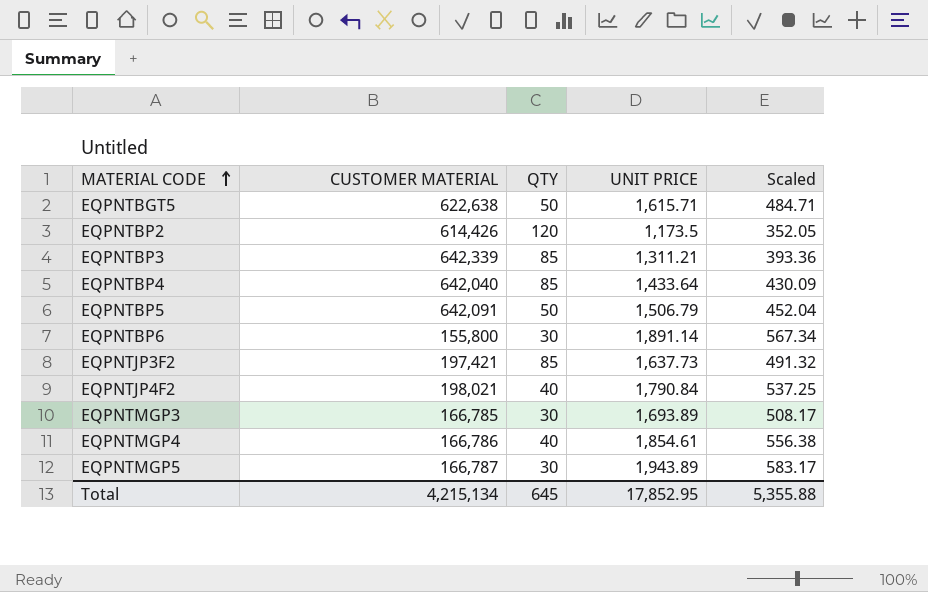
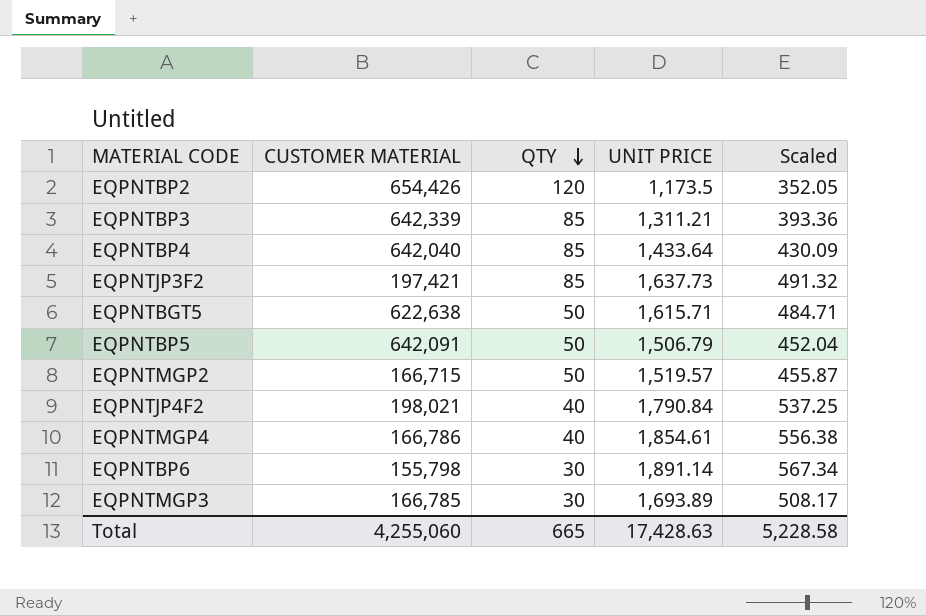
row order: MATERIAL CODE ascending -> QTY descending
row EQPNTMGP5: 166,787 | 30 | 1,943.89 | 583.17 -> none
EQPNTBP2 | CUSTOMER MATERIAL: 614,426 -> 654,426
row EQPNTMGP2: none -> 166,715 | 50 | 1,519.57 | 455.87
EQPNTBP6 | CUSTOMER MATERIAL: 155,800 -> 155,798
Total | CUSTOMER MATERIAL: 4,215,134 -> 4,255,060
Total | QTY: 645 -> 665
Total | UNIT PRICE: 17,852.95 -> 17,428.63
Total | Scaled: 5,355.88 -> 5,228.58

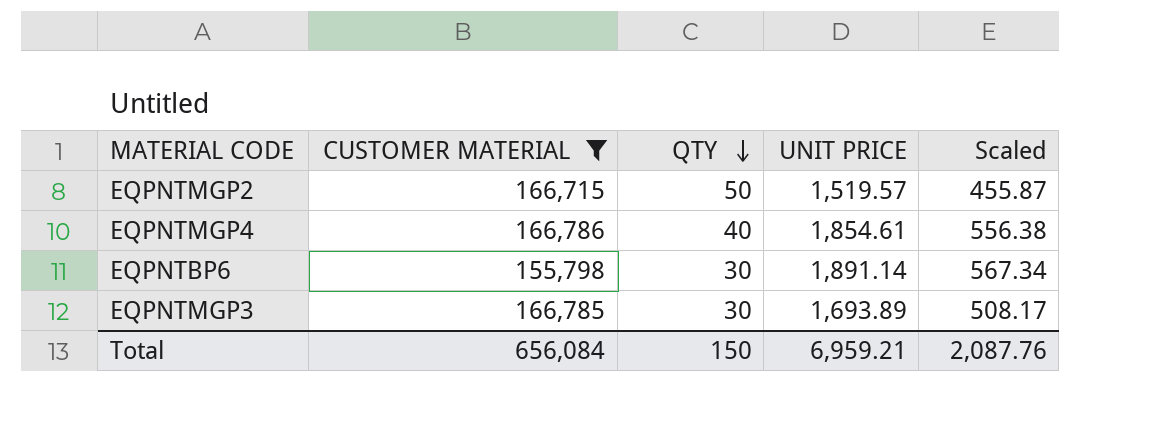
filter: none -> CUSTOMER MATERIAL <= 166,786
Total | CUSTOMER MATERIAL: 4,255,060 -> 656,084
Total | QTY: 665 -> 150
Total | UNIT PRICE: 17,428.63 -> 6,959.21
Total | Scaled: 5,228.58 -> 2,087.76

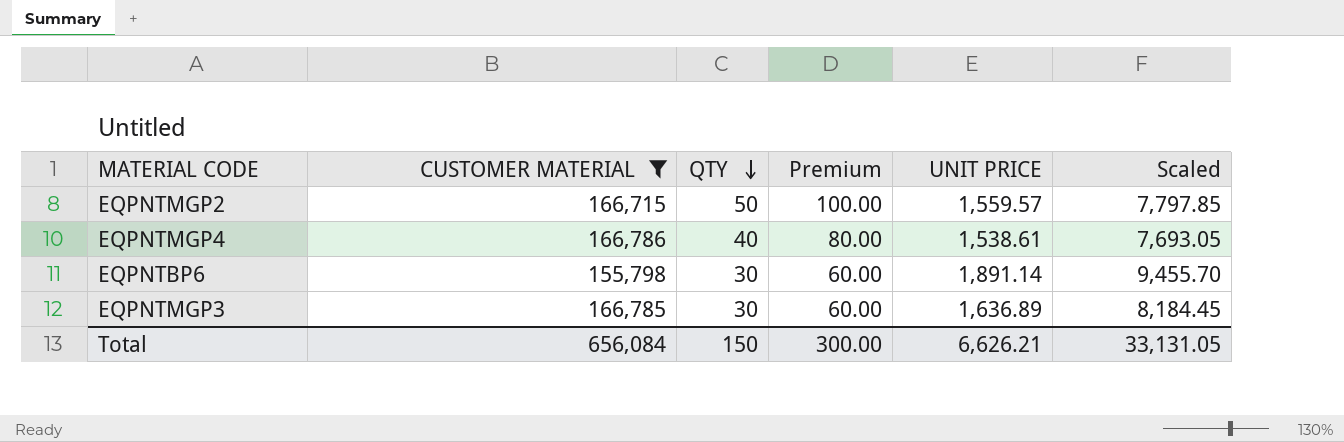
column Premium | formula: none -> [QTY] * 2
column Scaled | formula: [UNIT PRICE] * 0.3 -> [UNIT PRICE] * 5
EQPNTMGP2 | UNIT PRICE: 1,519.57 -> 1,559.57
EQPNTMGP4 | UNIT PRICE: 1,854.61 -> 1,538.61
EQPNTMGP3 | UNIT PRICE: 1,693.89 -> 1,636.89
Total | UNIT PRICE: 6,959.21 -> 6,626.21
Total | Scaled: 2,087.76 -> 33,131.05

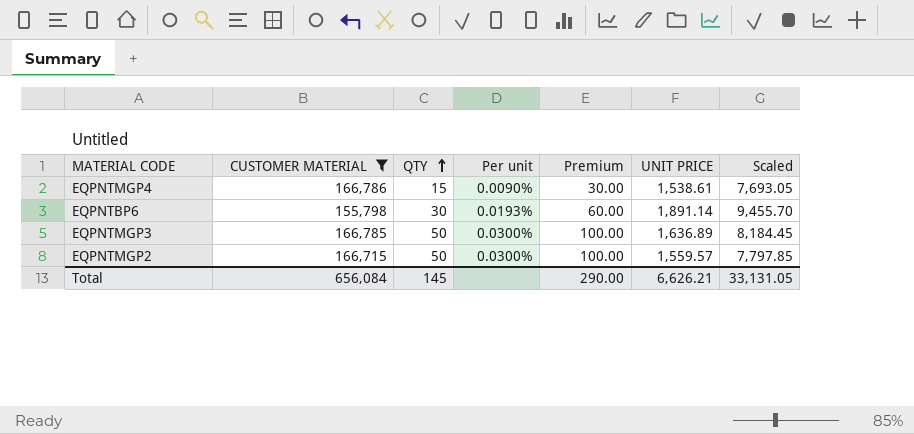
row order: QTY descending -> QTY ascending
column Per unit | formula: none -> [QTY] / [CUSTOMER MATERIAL]
EQPNTMGP4 | QTY: 40 -> 15
EQPNTMGP4 | Premium: 80.00 -> 30.00
EQPNTMGP3 | QTY: 30 -> 50
EQPNTMGP3 | Premium: 60.00 -> 100.00
Total | QTY: 150 -> 145
Total | Premium: 300.00 -> 290.00

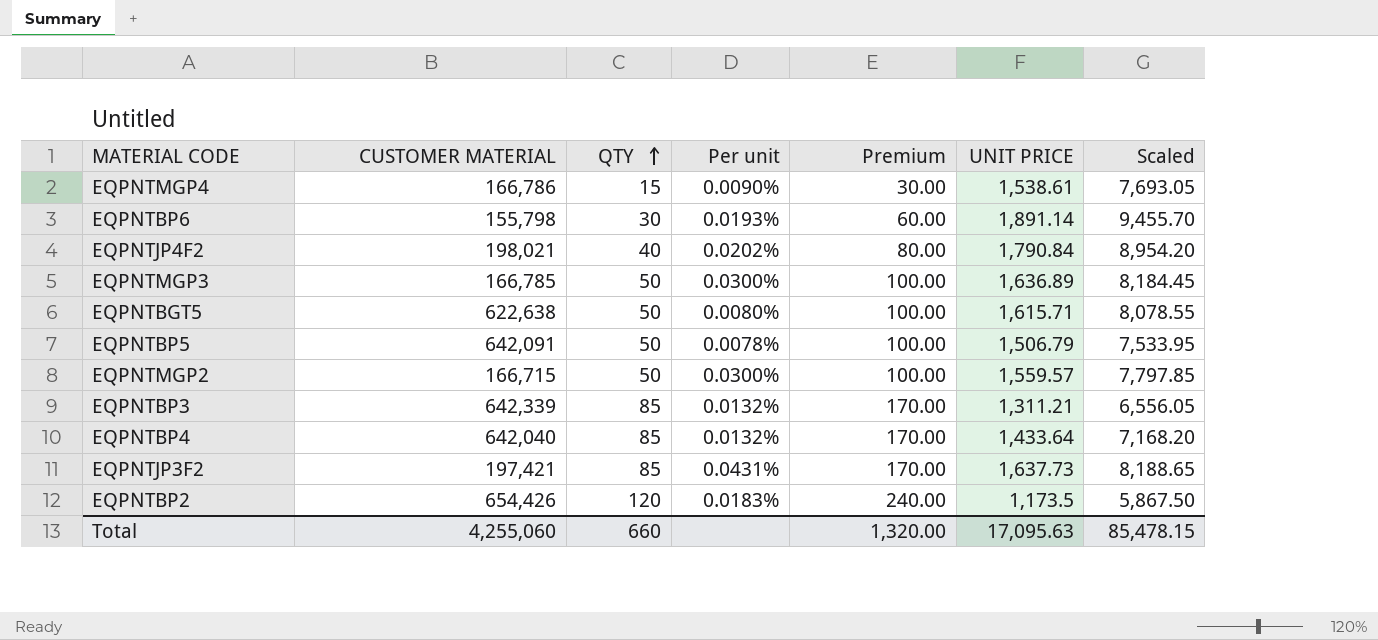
filter: CUSTOMER MATERIAL <= 166,786 -> none
Total | CUSTOMER MATERIAL: 656,084 -> 4,255,060
Total | QTY: 145 -> 660
Total | Premium: 290.00 -> 1,320.00
Total | UNIT PRICE: 6,626.21 -> 17,095.63
Total | Scaled: 33,131.05 -> 85,478.15

